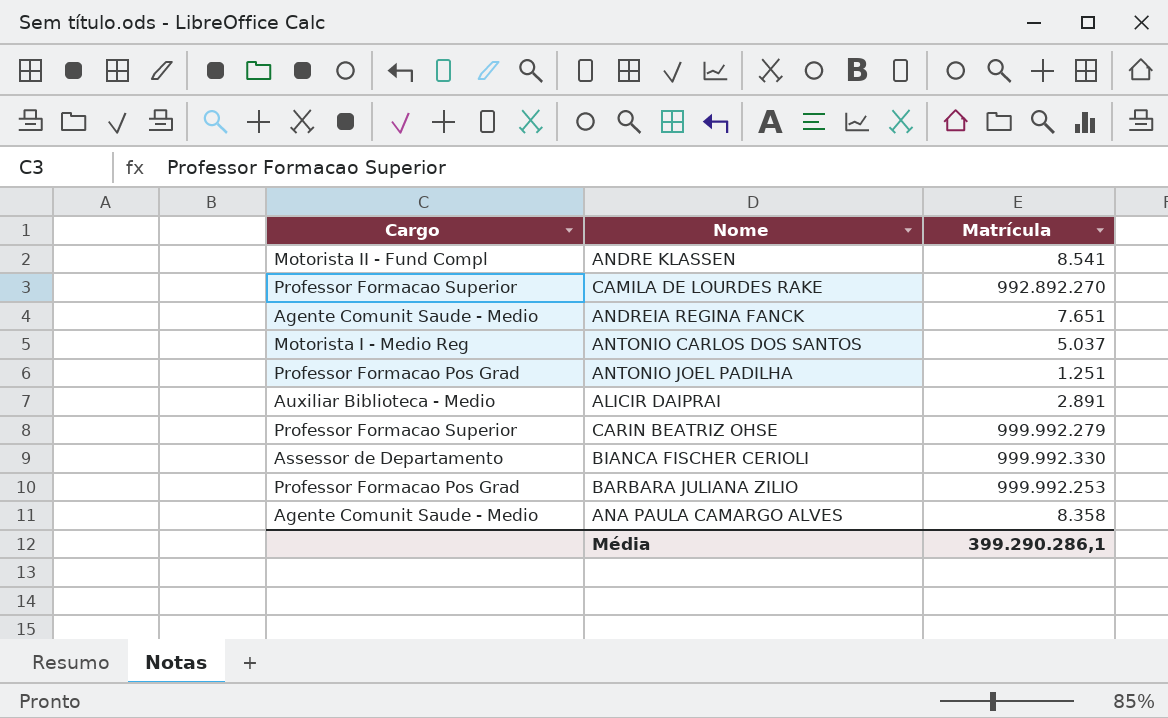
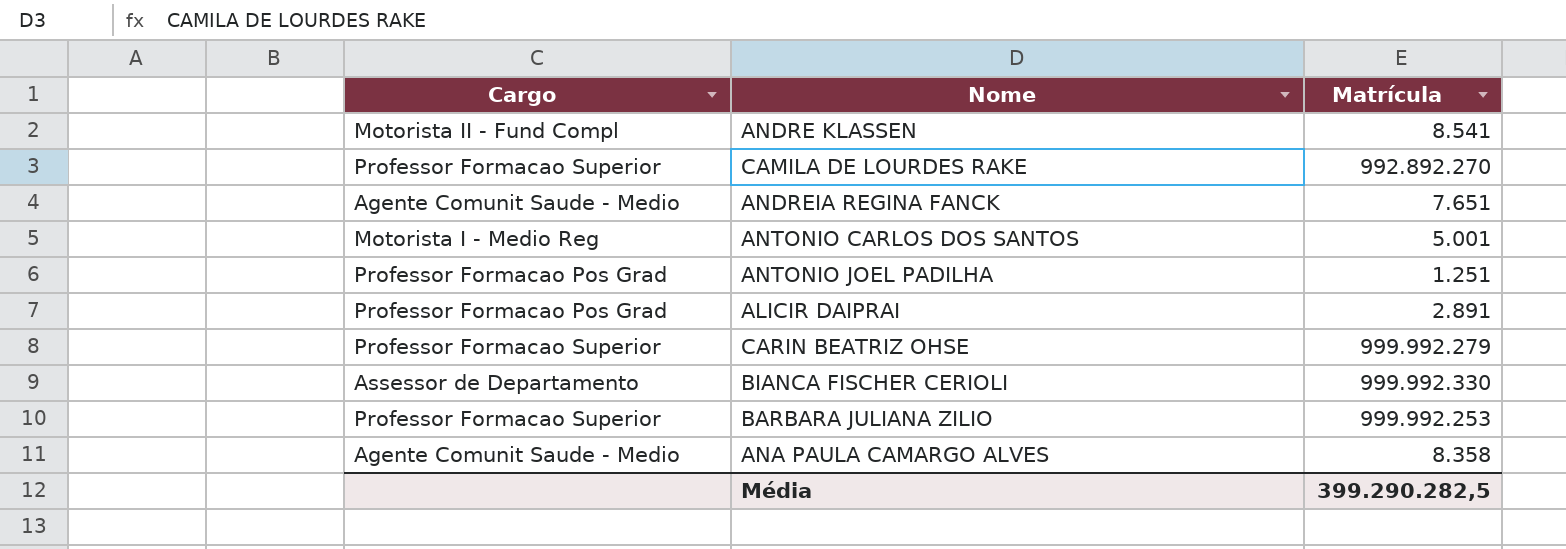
ANTONIO CARLOS DOS SANTOS | Matrícula: 5.037 -> 5.001
ALICIR DAIPRAI | Cargo: Auxiliar Biblioteca - Medio -> Professor Formacao Pos Grad
BARBARA JULIANA ZILIO | Cargo: Professor Formacao Pos Grad -> Professor Formacao Superior
Média | Matrícula: 399.290.286,1 -> 399.290.282,5

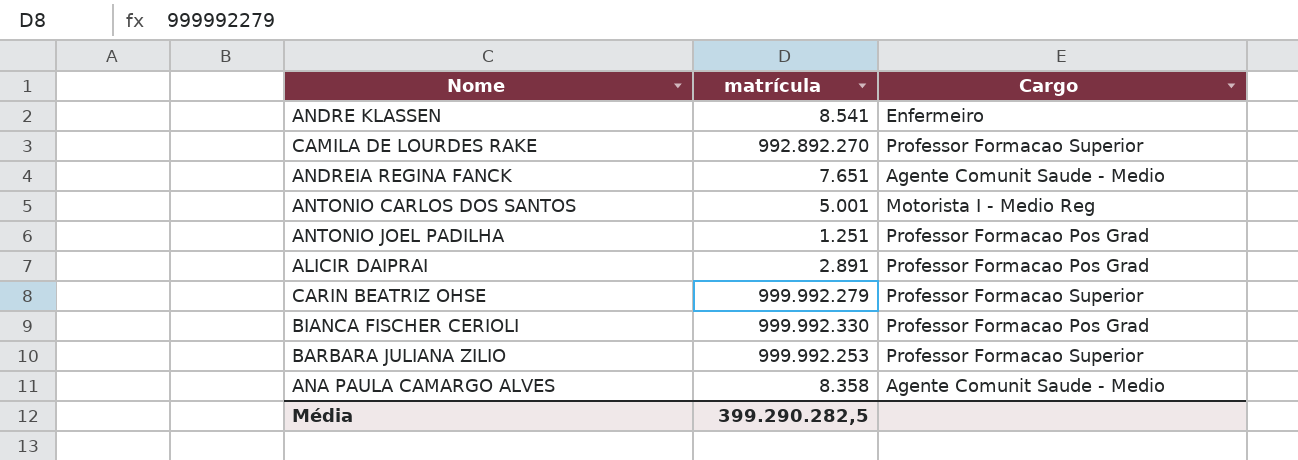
column name: Matrícula -> matrícula
column Cargo | position: 1 -> 3
ANDRE KLASSEN | Cargo: Motorista II - Fund Compl -> Enfermeiro
BIANCA FISCHER CERIOLI | Cargo: Assessor de Departamento -> Professor Formacao Pos Grad

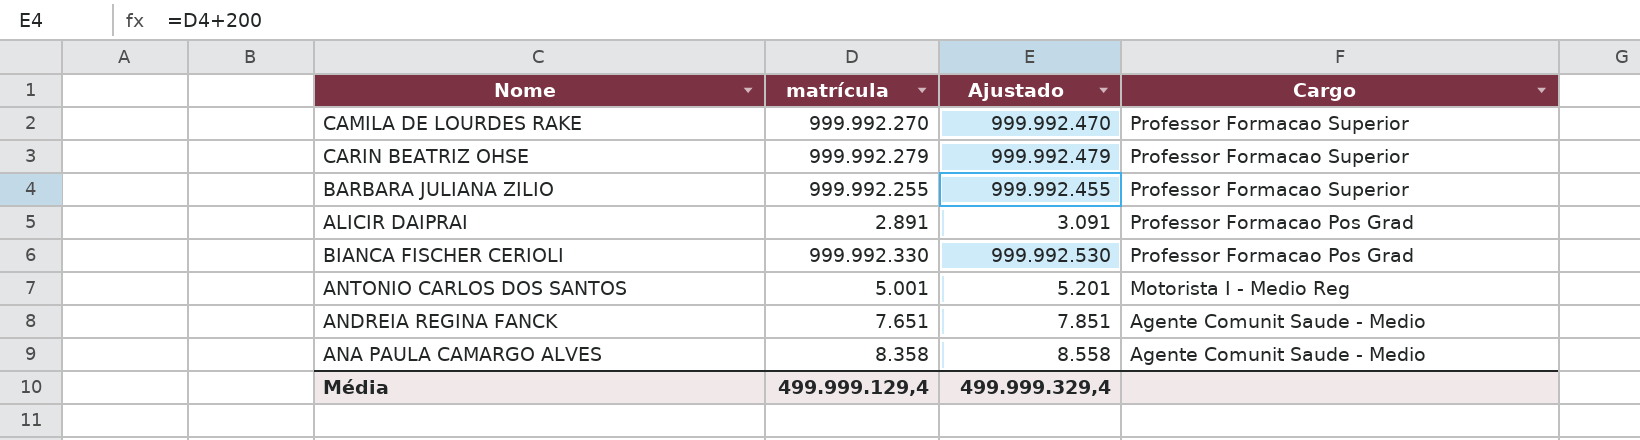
row order: none -> Cargo descending
column Ajustado | formula: none -> [matrícula] + 200
row ANDRE KLASSEN: 8.541 | Enfermeiro -> none
row ANTONIO JOEL PADILHA: 1.251 | Professor Formacao Pos Grad -> none
CAMILA DE LOURDES RAKE | matrícula: 992.892.270 -> 999.992.270
BARBARA JULIANA ZILIO | matrícula: 999.992.253 -> 999.992.255
Média | matrícula: 399.290.282,5 -> 499.999.129,4

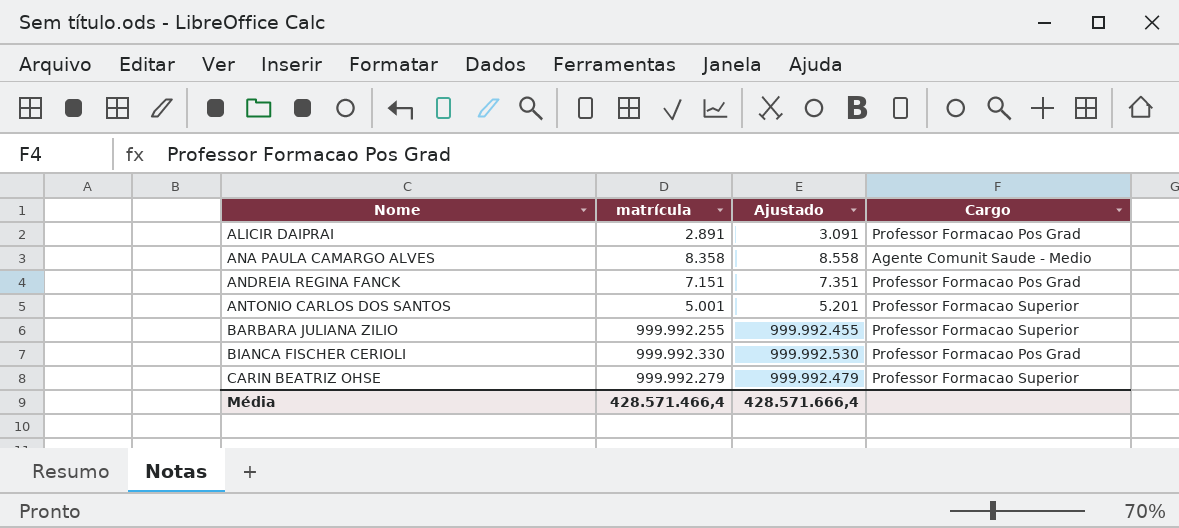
row order: Cargo descending -> Nome ascending
row CAMILA DE LOURDES RAKE: 999.992.270 | 999.992.470 | Professor Formacao Superior -> none
ANDREIA REGINA FANCK | matrícula: 7.651 -> 7.151
ANDREIA REGINA FANCK | Ajustado: 7.851 -> 7.351
ANDREIA REGINA FANCK | Cargo: Agente Comunit Saude - Medio -> Professor Formacao Pos Grad
ANTONIO CARLOS DOS SANTOS | Cargo: Motorista I - Medio Reg -> Professor Formacao Superior
Média | matrícula: 499.999.129,4 -> 428.571.466,4
Média | Ajustado: 499.999.329,4 -> 428.571.666,4

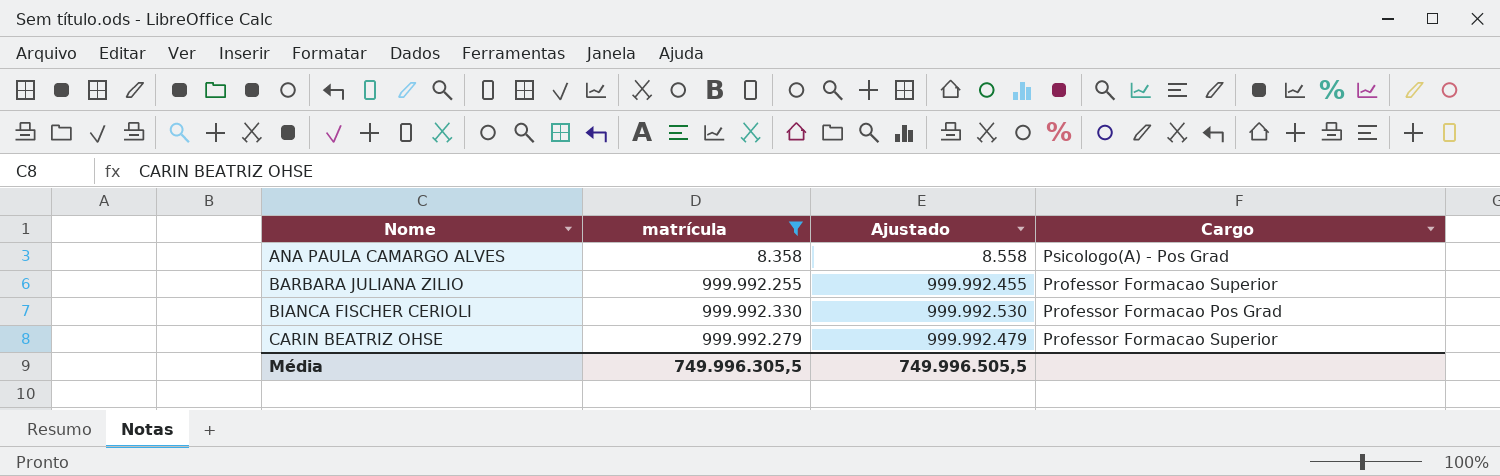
filter: none -> matrícula >= 8.358
ANA PAULA CAMARGO ALVES | Cargo: Agente Comunit Saude - Medio -> Psicologo(A) - Pos Grad
Média | matrícula: 428.571.466,4 -> 749.996.305,5
Média | Ajustado: 428.571.666,4 -> 749.996.505,5

